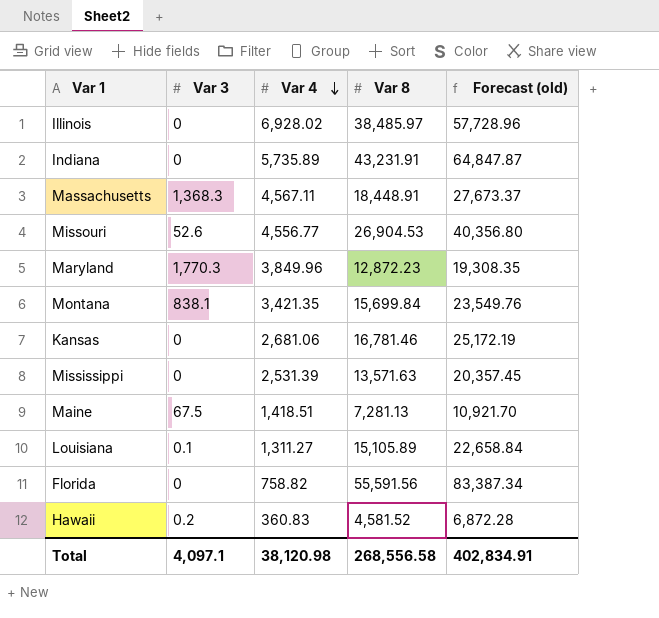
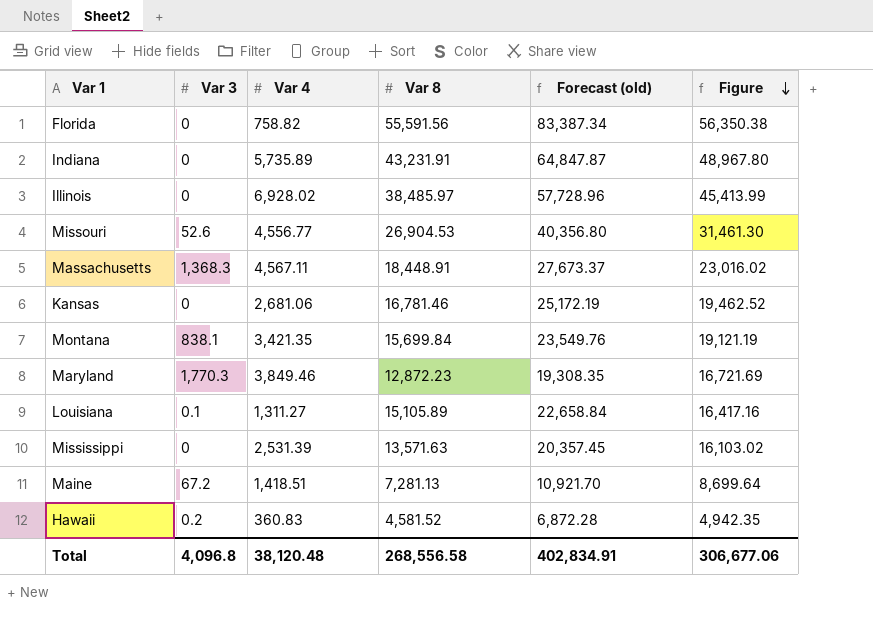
row order: Var 4 descending -> Figure descending
column Figure | formula: none -> [Var 4] + [Var 8]
Maryland | Var 4: 3,849.96 -> 3,849.46
Maine | Var 3: 67.5 -> 67.2
Total | Var 3: 4,097.1 -> 4,096.8
Total | Var 4: 38,120.98 -> 38,120.48

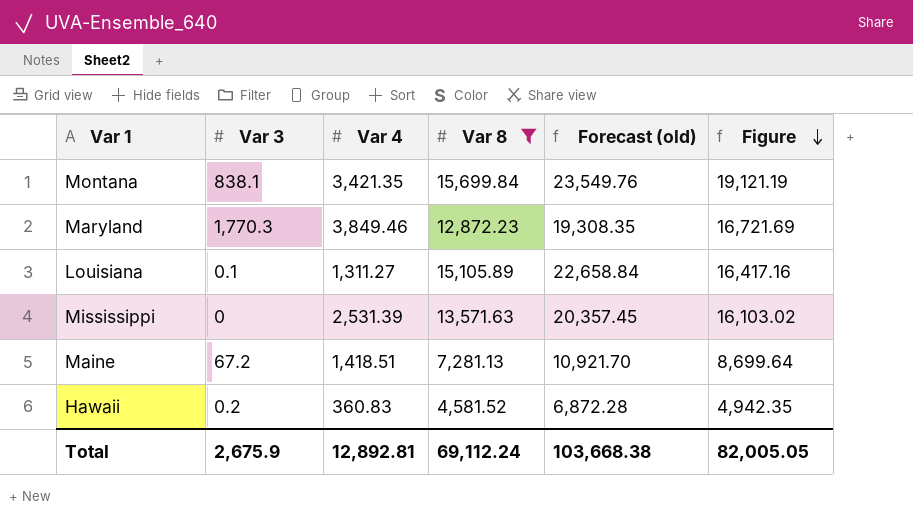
filter: none -> Var 8 <= 15,699.84
Total | Var 3: 4,096.8 -> 2,675.9
Total | Var 4: 38,120.48 -> 12,892.81
Total | Var 8: 268,556.58 -> 69,112.24
Total | Forecast (old): 402,834.91 -> 103,668.38
Total | Figure: 306,677.06 -> 82,005.05

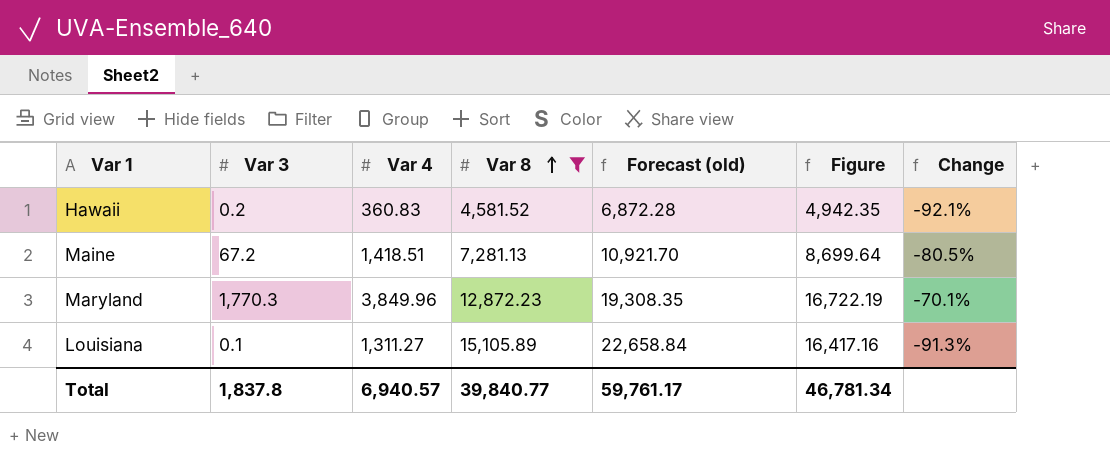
row order: Figure descending -> Var 8 ascending
column Change | formula: none -> ([Var 4] - [Var 8]) / [Var 8]
row Montana: 838.1 | 3,421.35 | 15,699.84 | 23,549.76 | 19,121.19 -> none
row Mississippi: 0 | 2,531.39 | 13,571.63 | 20,357.45 | 16,103.02 -> none
Maryland | Var 4: 3,849.46 -> 3,849.96
Maryland | Figure: 16,721.69 -> 16,722.19
Total | Var 3: 2,675.9 -> 1,837.8
Total | Var 4: 12,892.81 -> 6,940.57
Total | Var 8: 69,112.24 -> 39,840.77
Total | Forecast (old): 103,668.38 -> 59,761.17
Total | Figure: 82,005.05 -> 46,781.34

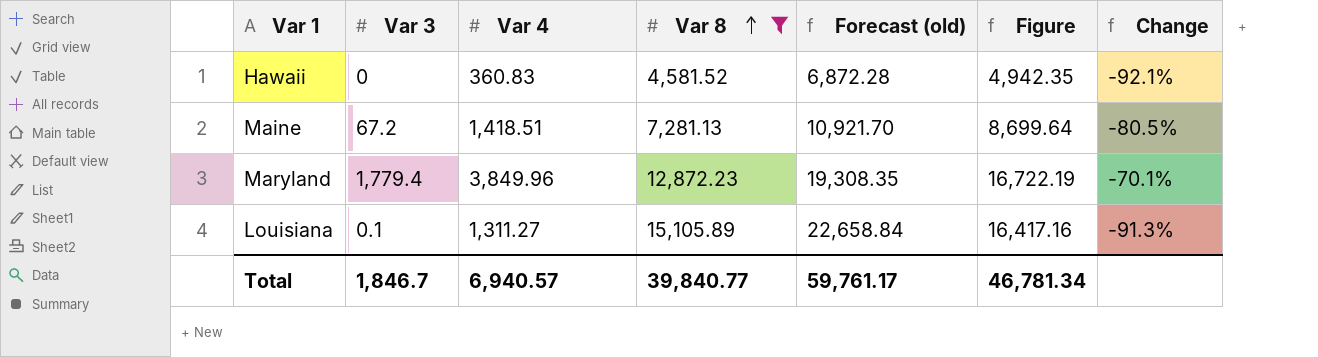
Hawaii | Var 3: 0.2 -> 0
Maryland | Var 3: 1,770.3 -> 1,779.4
Total | Var 3: 1,837.8 -> 1,846.7

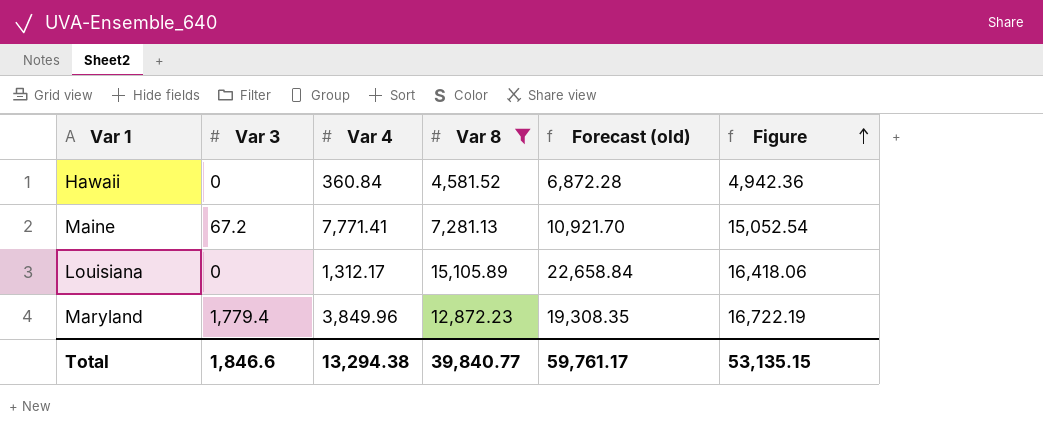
row order: Var 8 ascending -> Figure ascending
column Change | formula: ([Var 4] - [Var 8]) / [Var 8] -> none
Hawaii | Var 4: 360.83 -> 360.84
Hawaii | Figure: 4,942.35 -> 4,942.36
Maine | Var 4: 1,418.51 -> 7,771.41
Maine | Figure: 8,699.64 -> 15,052.54
Louisiana | Var 3: 0.1 -> 0
Louisiana | Var 4: 1,311.27 -> 1,312.17
Louisiana | Figure: 16,417.16 -> 16,418.06
Total | Var 3: 1,846.7 -> 1,846.6
Total | Var 4: 6,940.57 -> 13,294.38
Total | Figure: 46,781.34 -> 53,135.15

